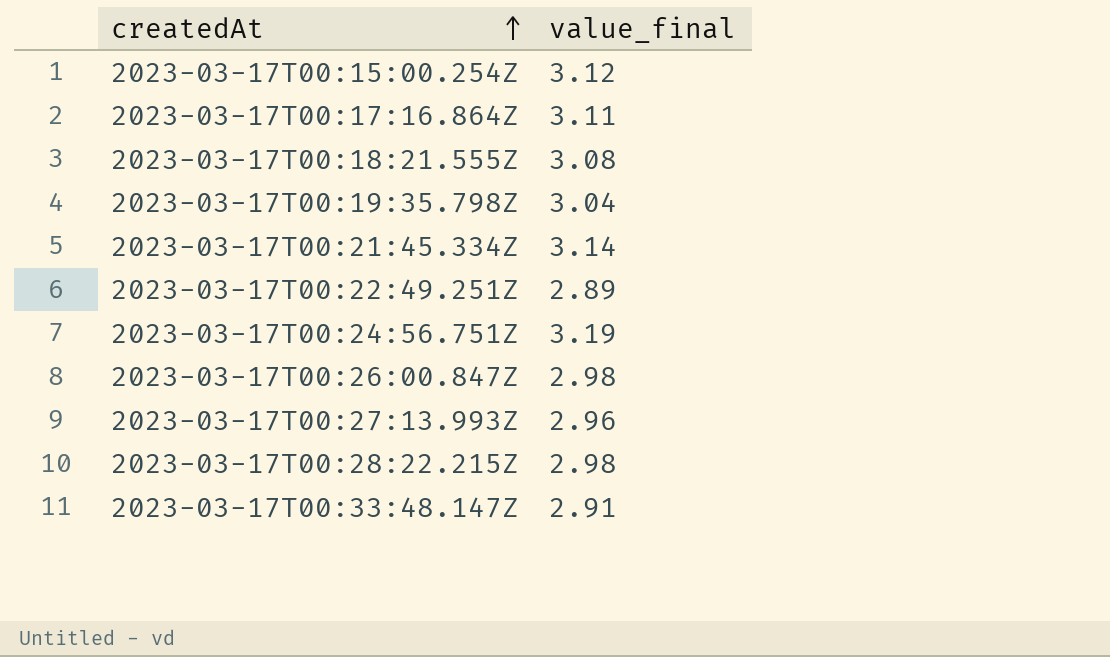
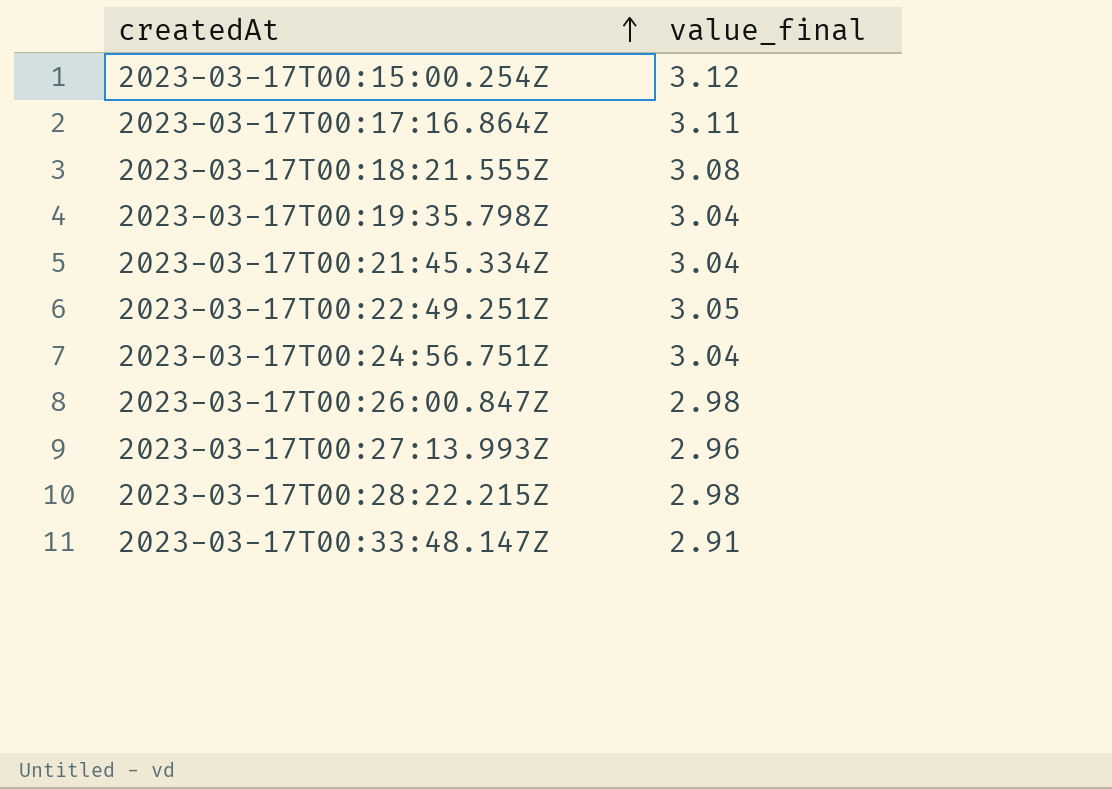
2023-03-17T00:21:45.334Z | value_final: 3.14 -> 3.04
2023-03-17T00:22:49.251Z | value_final: 2.89 -> 3.05
2023-03-17T00:24:56.751Z | value_final: 3.19 -> 3.04

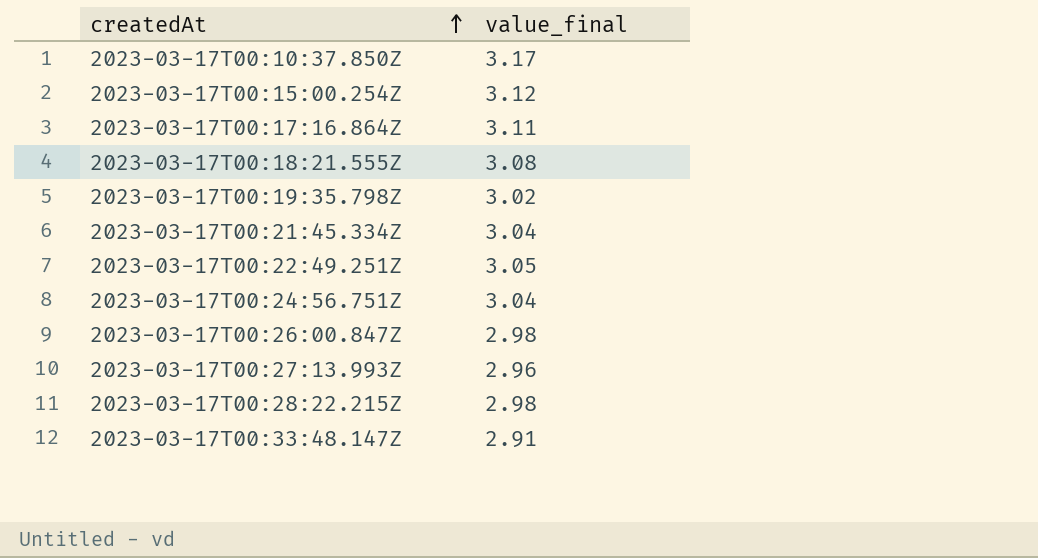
row 2023-03-17T00:10:37.850Z: none -> 3.17
2023-03-17T00:19:35.798Z | value_final: 3.04 -> 3.02

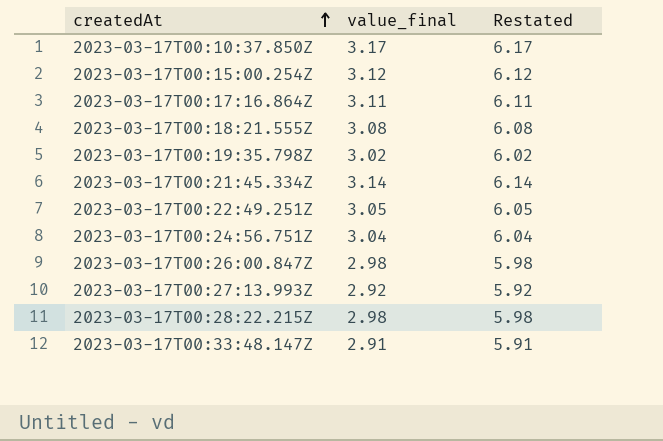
column Restated | formula: none -> [value_final] + 3
2023-03-17T00:21:45.334Z | value_final: 3.04 -> 3.14
2023-03-17T00:27:13.993Z | value_final: 2.96 -> 2.92

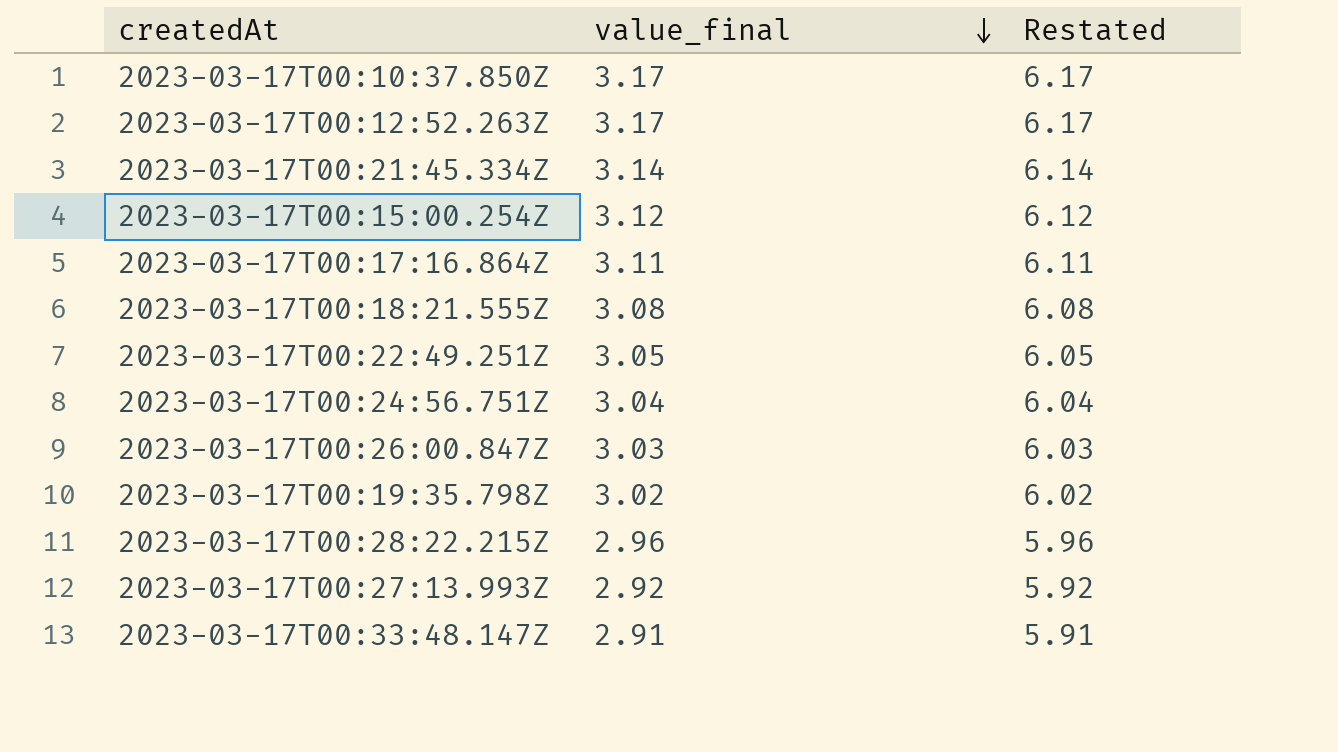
row order: createdAt ascending -> value_final descending
row 2023-03-17T00:12:52.263Z: none -> 3.17 | 6.17
2023-03-17T00:26:00.847Z | value_final: 2.98 -> 3.03
2023-03-17T00:26:00.847Z | Restated: 5.98 -> 6.03
2023-03-17T00:28:22.215Z | value_final: 2.98 -> 2.96
2023-03-17T00:28:22.215Z | Restated: 5.98 -> 5.96

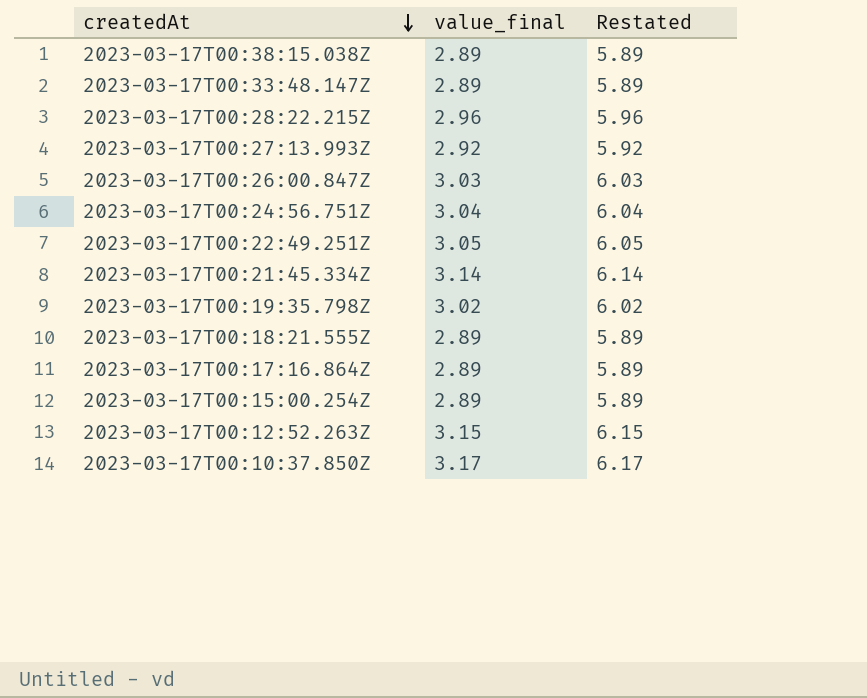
row order: value_final descending -> createdAt descending
row 2023-03-17T00:38:15.038Z: none -> 2.89 | 5.89
2023-03-17T00:33:48.147Z | value_final: 2.91 -> 2.89
2023-03-17T00:33:48.147Z | Restated: 5.91 -> 5.89
2023-03-17T00:18:21.555Z | value_final: 3.08 -> 2.89
2023-03-17T00:18:21.555Z | Restated: 6.08 -> 5.89
2023-03-17T00:17:16.864Z | value_final: 3.11 -> 2.89
2023-03-17T00:17:16.864Z | Restated: 6.11 -> 5.89
2023-03-17T00:15:00.254Z | value_final: 3.12 -> 2.89
2023-03-17T00:15:00.254Z | Restated: 6.12 -> 5.89
2023-03-17T00:12:52.263Z | value_final: 3.17 -> 3.15
2023-03-17T00:12:52.263Z | Restated: 6.17 -> 6.15

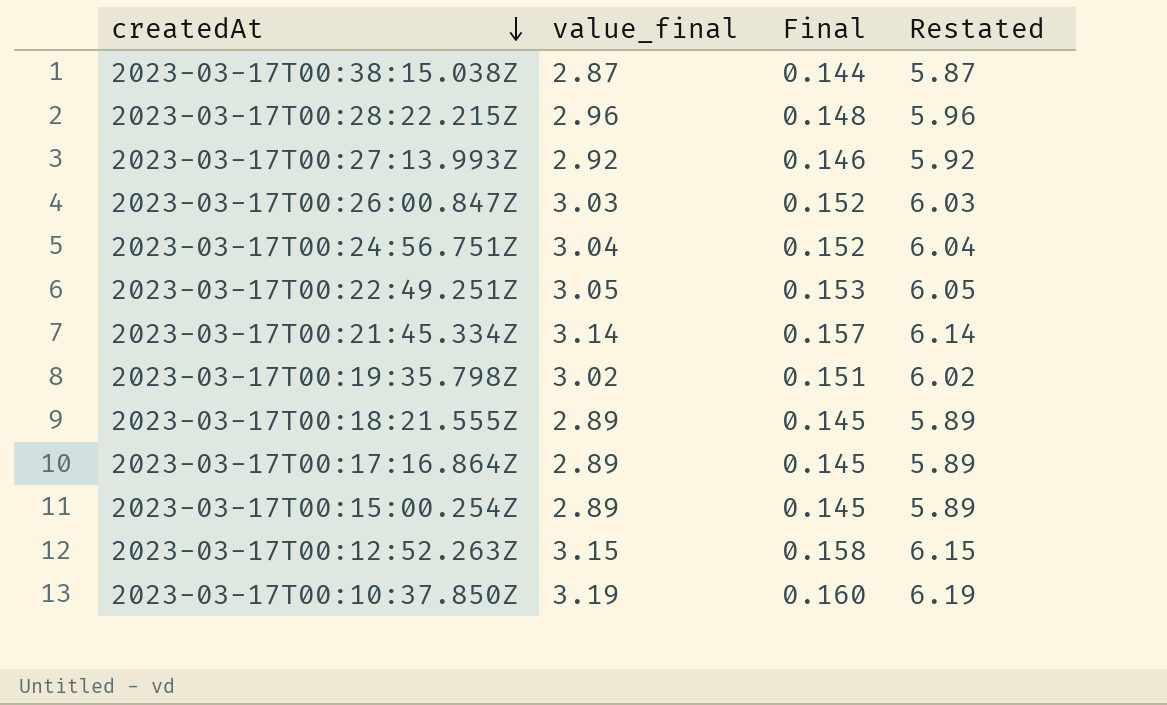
column Final | formula: none -> [value_final] * 0.05
row 2023-03-17T00:33:48.147Z: 2.89 | 5.89 -> none
2023-03-17T00:38:15.038Z | value_final: 2.89 -> 2.87
2023-03-17T00:38:15.038Z | Restated: 5.89 -> 5.87
2023-03-17T00:10:37.850Z | value_final: 3.17 -> 3.19
2023-03-17T00:10:37.850Z | Restated: 6.17 -> 6.19

